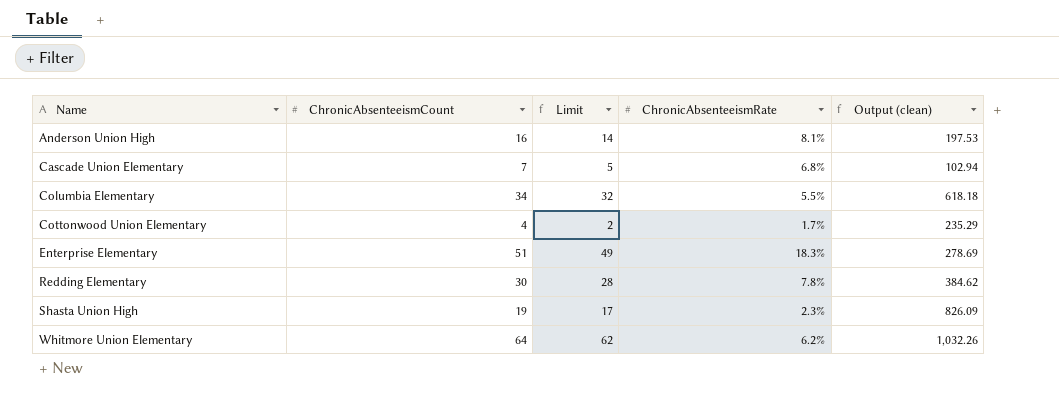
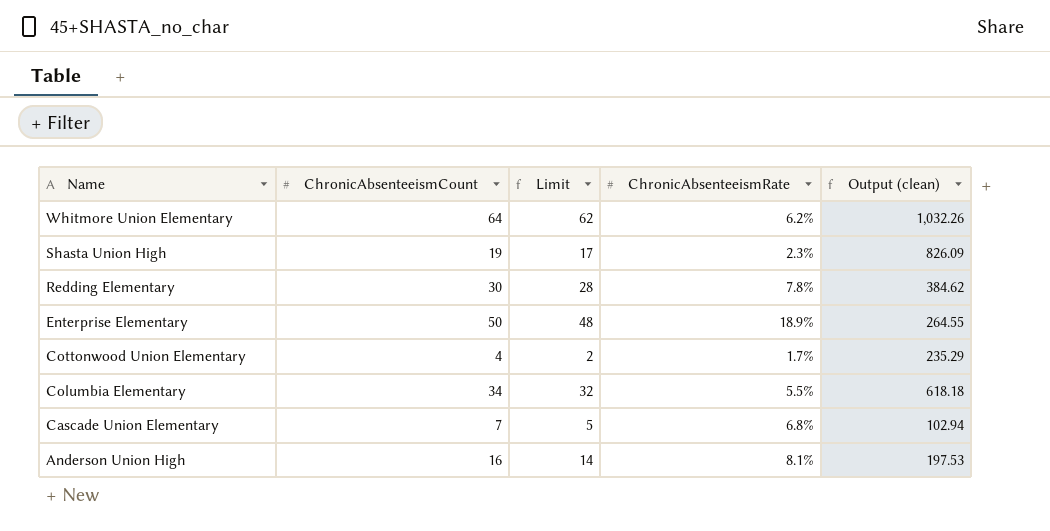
row order: Name ascending -> Name descending
Enterprise Elementary | ChronicAbsenteeismCount: 51 -> 50
Enterprise Elementary | Limit: 49 -> 48
Enterprise Elementary | ChronicAbsenteeismRate: 18.3% -> 18.9%
Enterprise Elementary | Output (clean): 278.69 -> 264.55

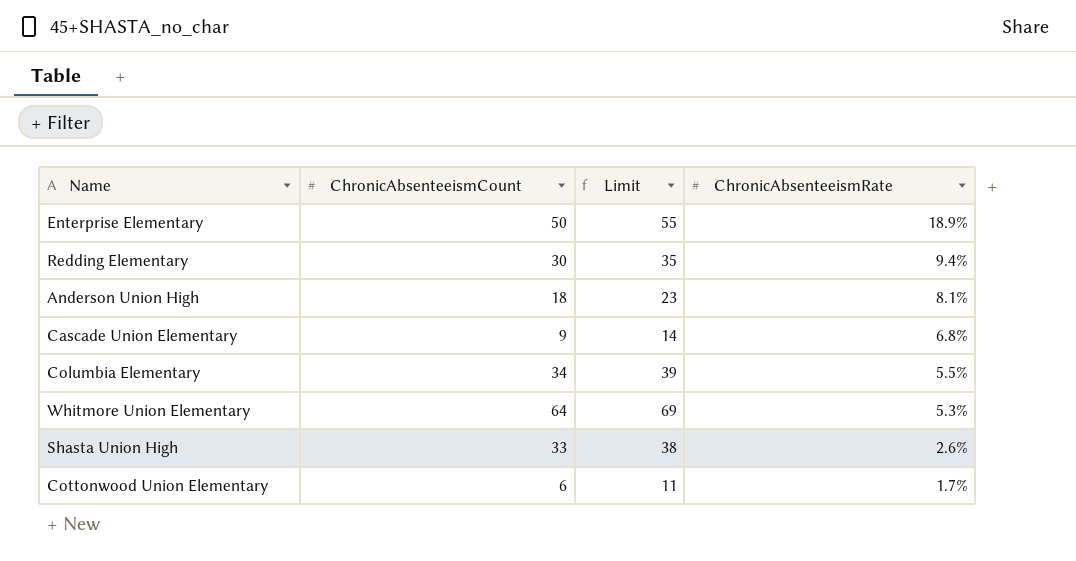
row order: Name descending -> ChronicAbsenteeismRate descending
column Output (clean) | formula: [ChronicAbsenteeismCount] / [ChronicAbsenteeismRate] -> none
column Limit | formula: [ChronicAbsenteeismCount] - 2 -> [ChronicAbsenteeismCount] + 5
Redding Elementary | ChronicAbsenteeismRate: 7.8% -> 9.4%
Anderson Union High | ChronicAbsenteeismCount: 16 -> 18
Cascade Union Elementary | ChronicAbsenteeismCount: 7 -> 9
Whitmore Union Elementary | ChronicAbsenteeismRate: 6.2% -> 5.3%
Shasta Union High | ChronicAbsenteeismCount: 19 -> 33
Shasta Union High | ChronicAbsenteeismRate: 2.3% -> 2.6%
Cottonwood Union Elementary | ChronicAbsenteeismCount: 4 -> 6

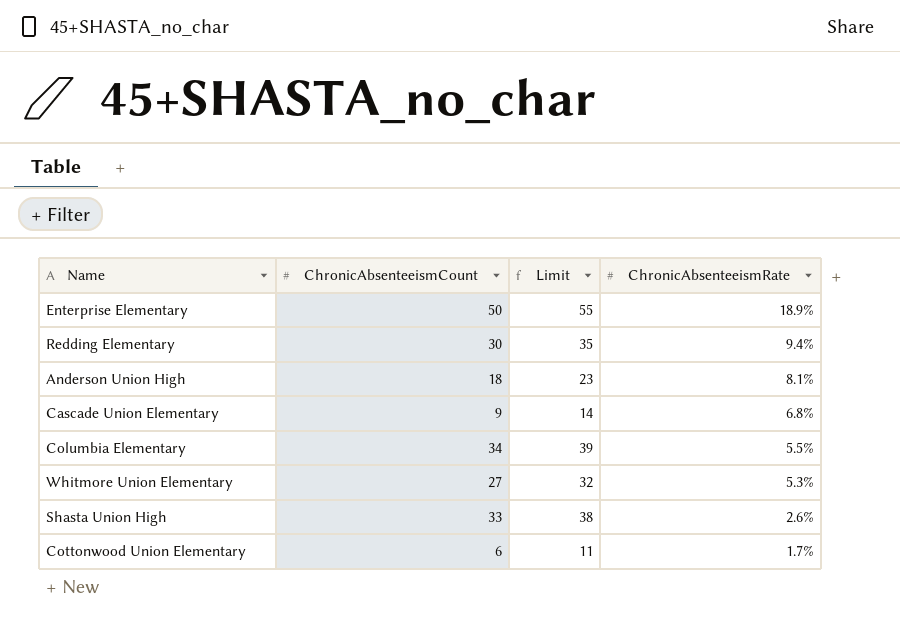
Whitmore Union Elementary | ChronicAbsenteeismCount: 64 -> 27
Whitmore Union Elementary | Limit: 69 -> 32

